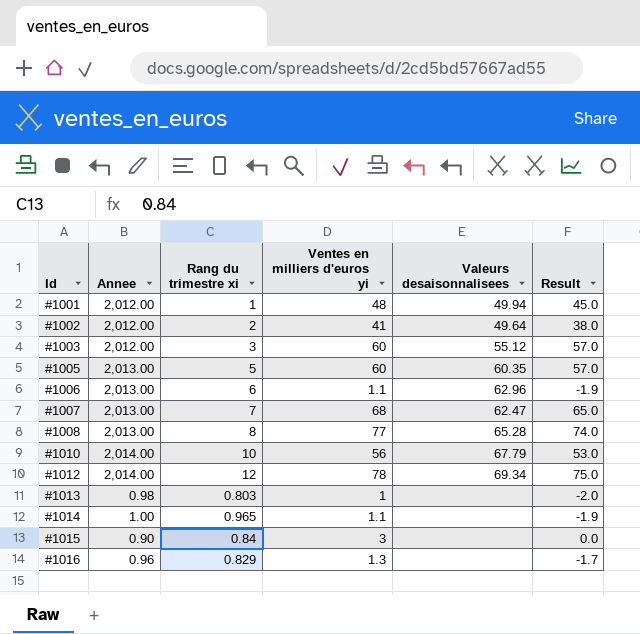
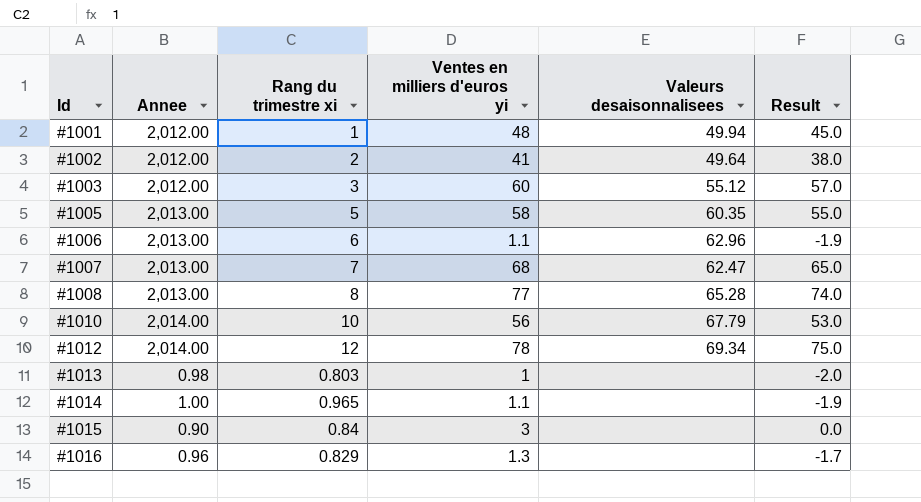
#1005 | Ventes en milliers d'euros yi: 60 -> 58
#1005 | Result: 57.0 -> 55.0

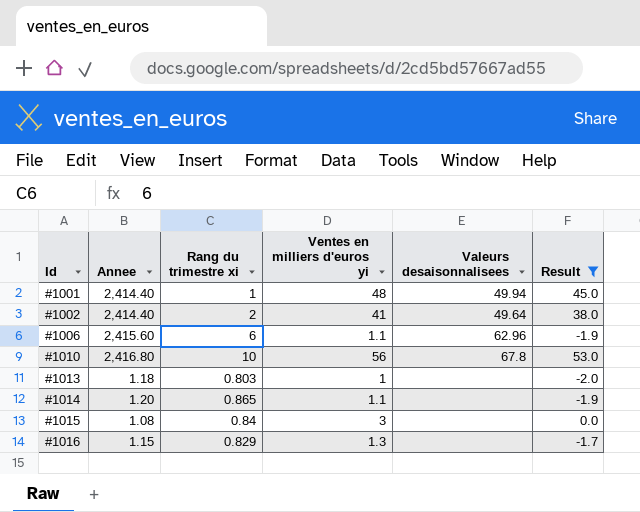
filter: none -> Result <= 53.0
#1001 | Annee: 2,012.00 -> 2,414.40
#1002 | Annee: 2,012.00 -> 2,414.40
#1006 | Annee: 2,013.00 -> 2,415.60
#1010 | Annee: 2,014.00 -> 2,416.80
#1010 | Valeurs desaisonnalisees: 67.79 -> 67.8
#1013 | Annee: 0.98 -> 1.18
#1014 | Annee: 1.00 -> 1.20
#1014 | Rang du trimestre xi: 0.965 -> 0.865
#1015 | Annee: 0.90 -> 1.08
#1016 | Annee: 0.96 -> 1.15

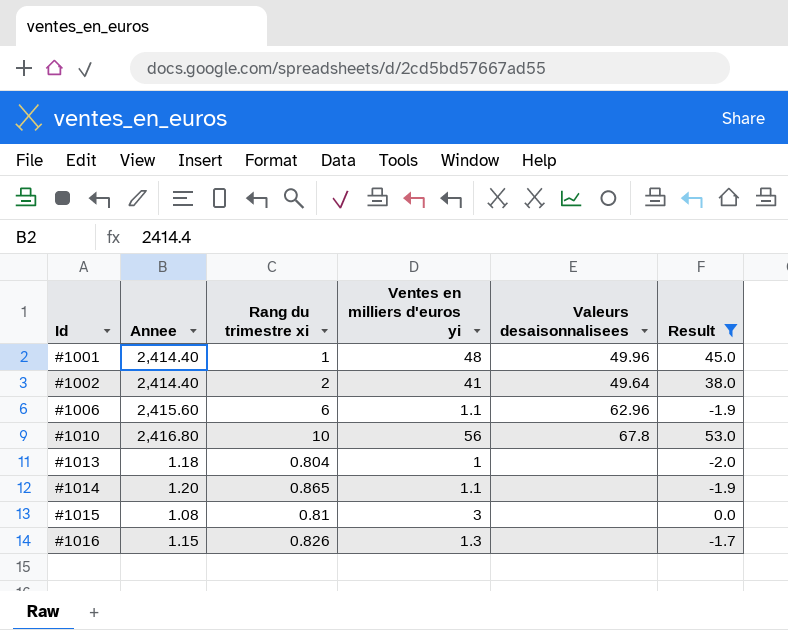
#1001 | Valeurs desaisonnalisees: 49.94 -> 49.96
#1013 | Rang du trimestre xi: 0.803 -> 0.804
#1015 | Rang du trimestre xi: 0.84 -> 0.81
#1016 | Rang du trimestre xi: 0.829 -> 0.826

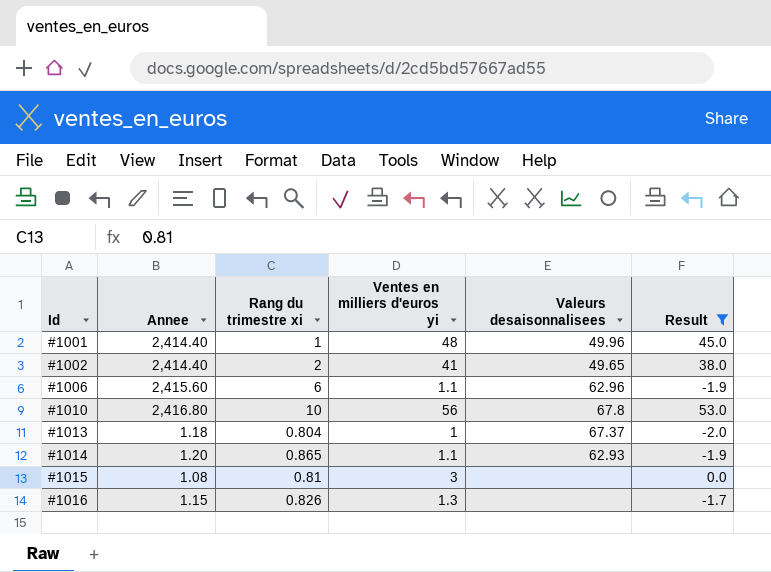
#1002 | Valeurs desaisonnalisees: 49.64 -> 49.65
#1013 | Valeurs desaisonnalisees: none -> 67.37
#1014 | Valeurs desaisonnalisees: none -> 62.93

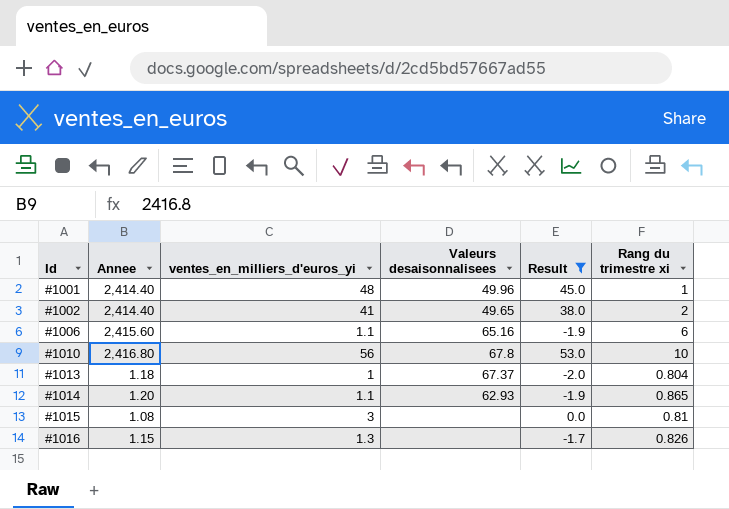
column name: Ventes en milliers d'euros yi -> ventes_en_milliers_d'euros_yi
column Rang du trimestre xi | position: 3 -> 6
#1006 | Valeurs desaisonnalisees: 62.96 -> 65.16

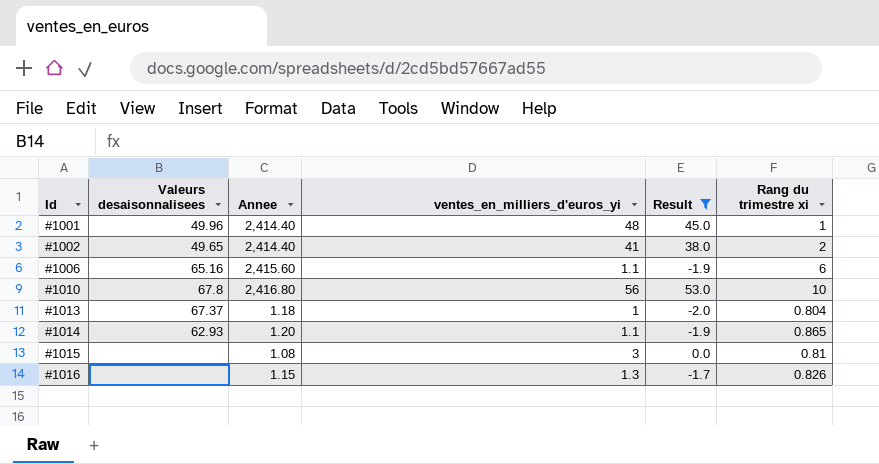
column Valeurs desaisonnalisees | position: 4 -> 2

